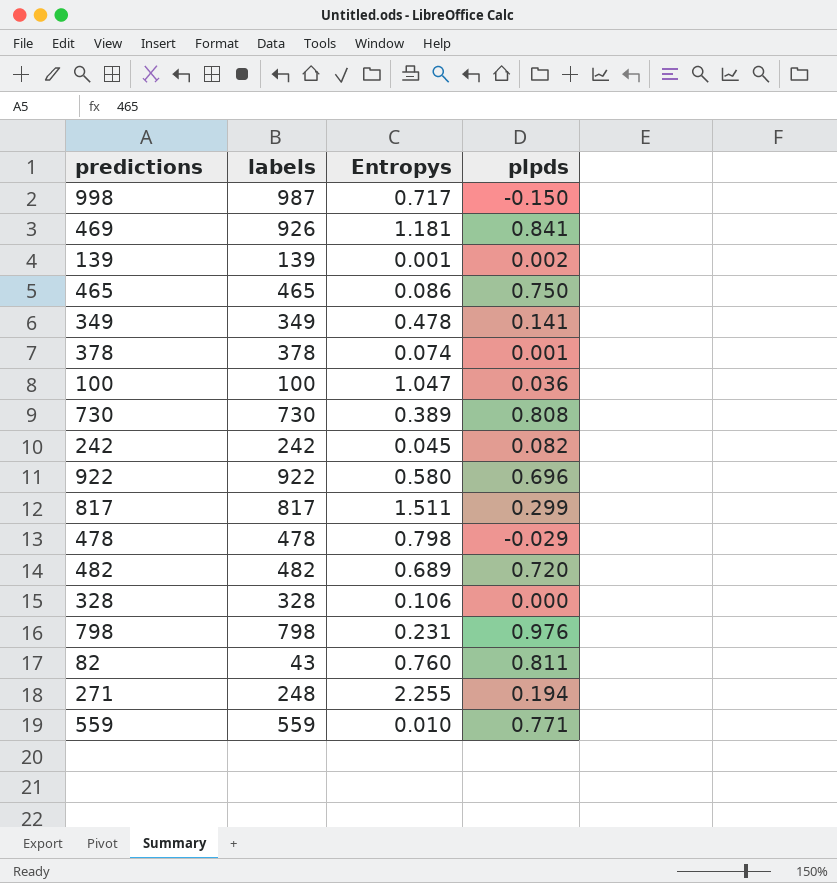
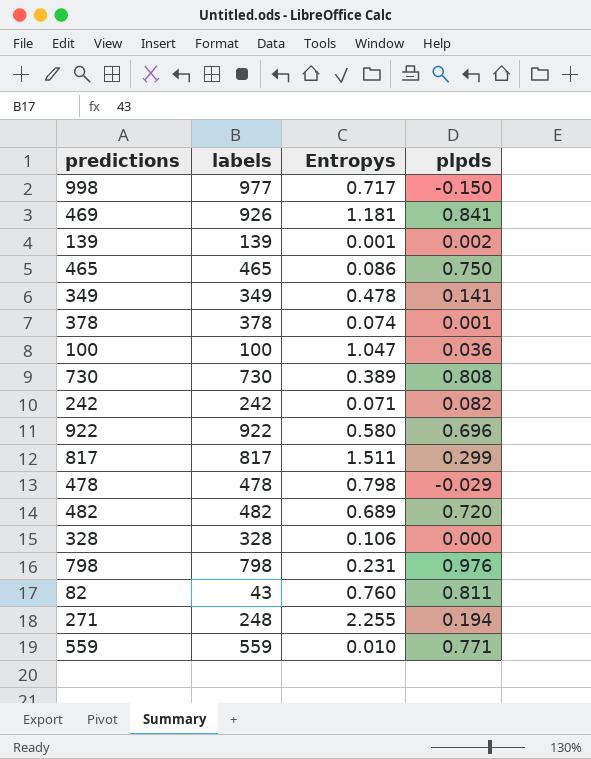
998 | labels: 987 -> 977
242 | Entropys: 0.045 -> 0.071

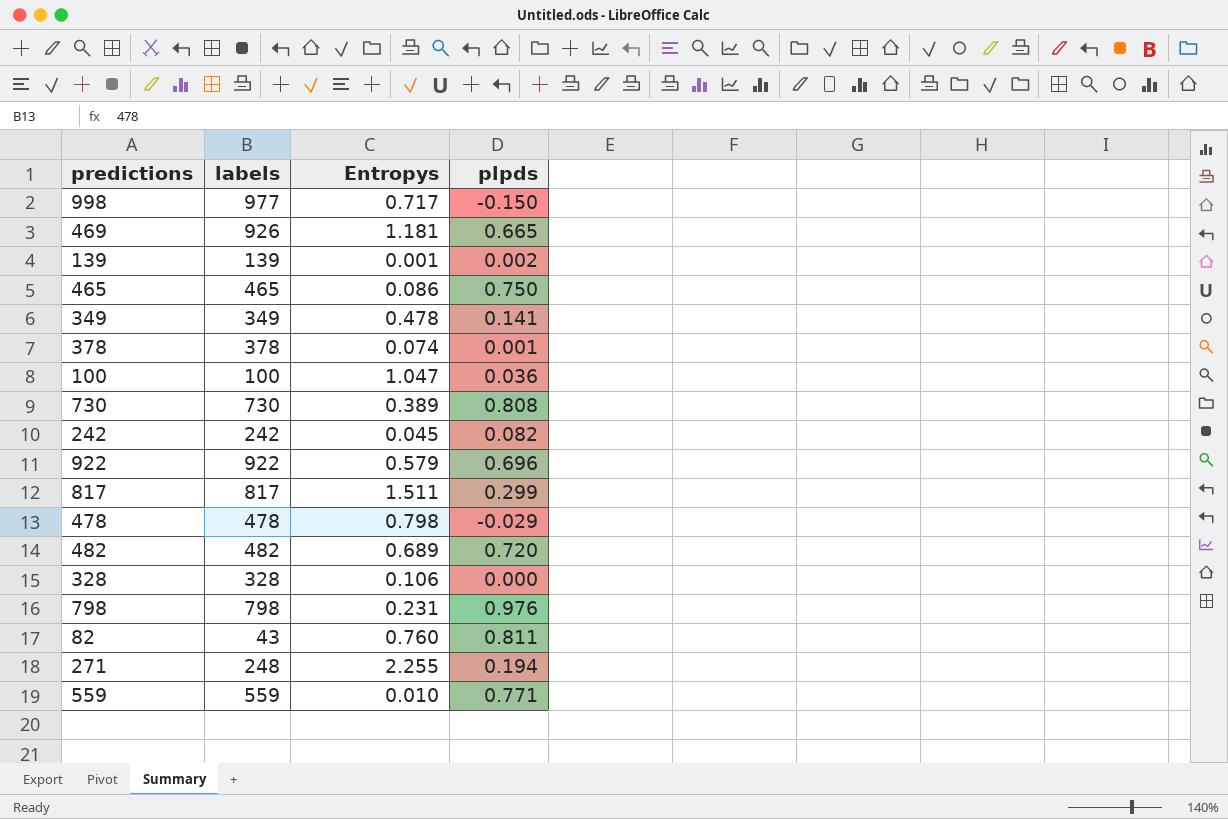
469 | plpds: 0.841 -> 0.665
242 | Entropys: 0.071 -> 0.045
922 | Entropys: 0.580 -> 0.579

